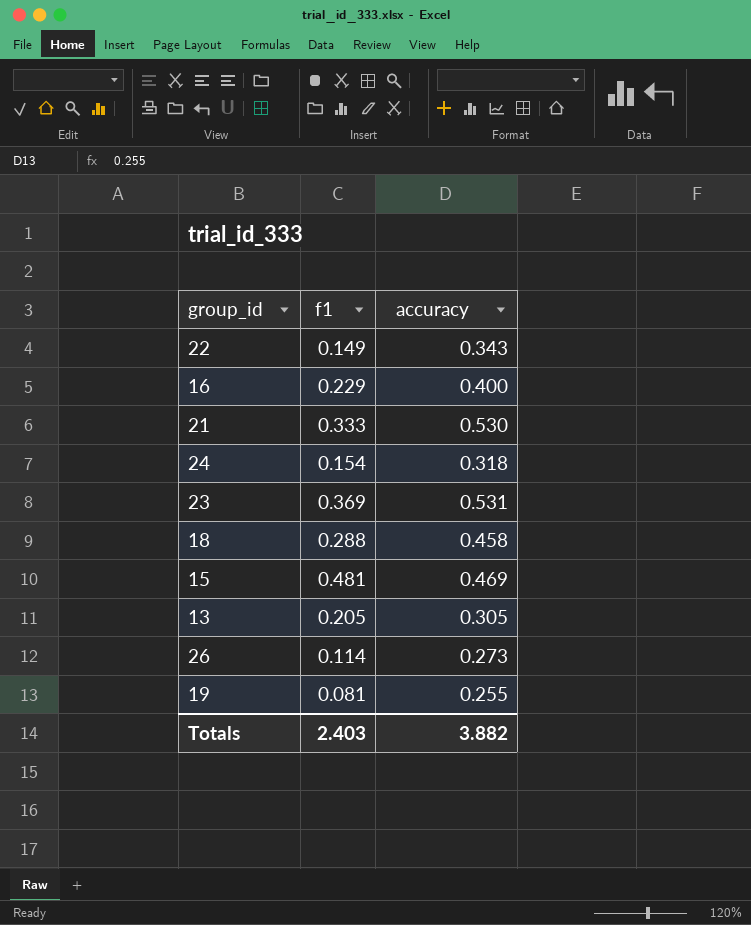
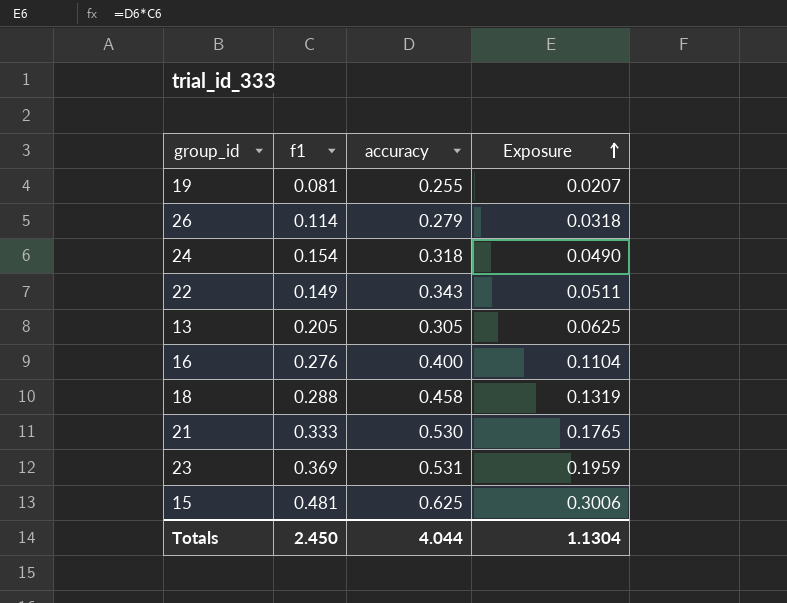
row order: none -> Exposure ascending
column Exposure | formula: none -> [f1] * [accuracy]
26 | accuracy: 0.273 -> 0.279
16 | f1: 0.229 -> 0.276
15 | accuracy: 0.469 -> 0.625
Totals | f1: 2.403 -> 2.450
Totals | accuracy: 3.882 -> 4.044

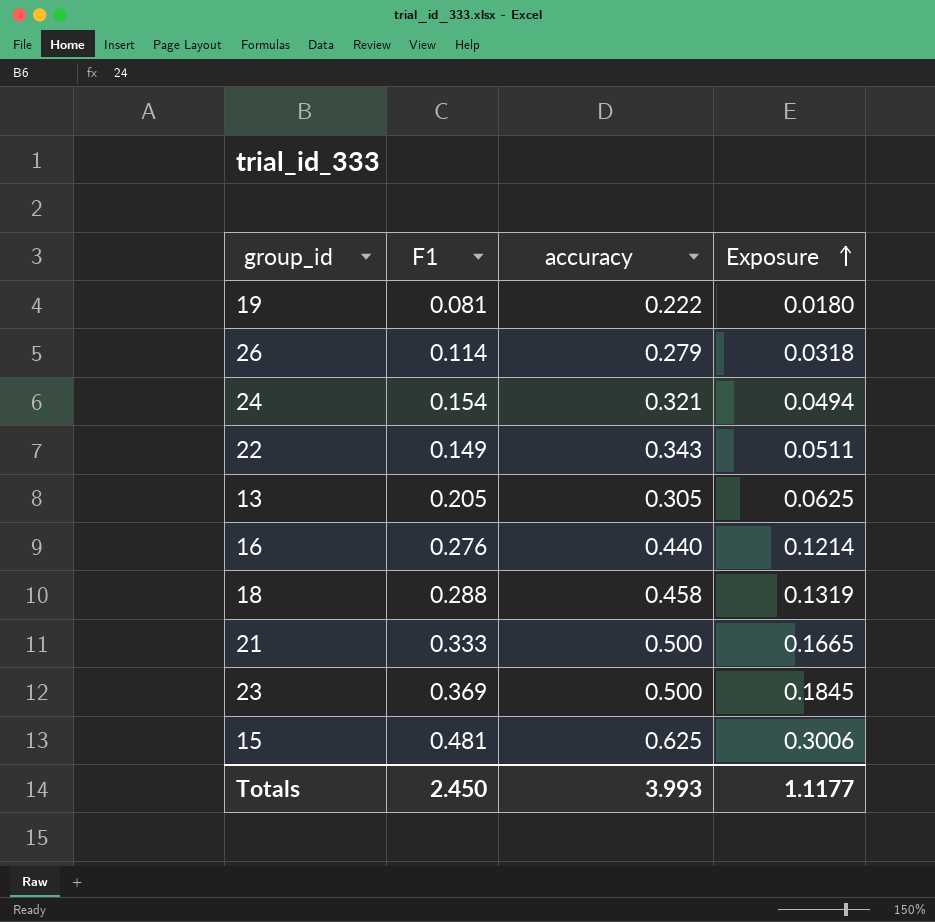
column name: f1 -> F1
19 | accuracy: 0.255 -> 0.222
19 | Exposure: 0.0207 -> 0.0180
24 | accuracy: 0.318 -> 0.321
24 | Exposure: 0.0490 -> 0.0494
16 | accuracy: 0.400 -> 0.440
16 | Exposure: 0.1104 -> 0.1214
21 | accuracy: 0.530 -> 0.500
21 | Exposure: 0.1765 -> 0.1665
23 | accuracy: 0.531 -> 0.500
23 | Exposure: 0.1959 -> 0.1845
Totals | accuracy: 4.044 -> 3.993
Totals | Exposure: 1.1304 -> 1.1177

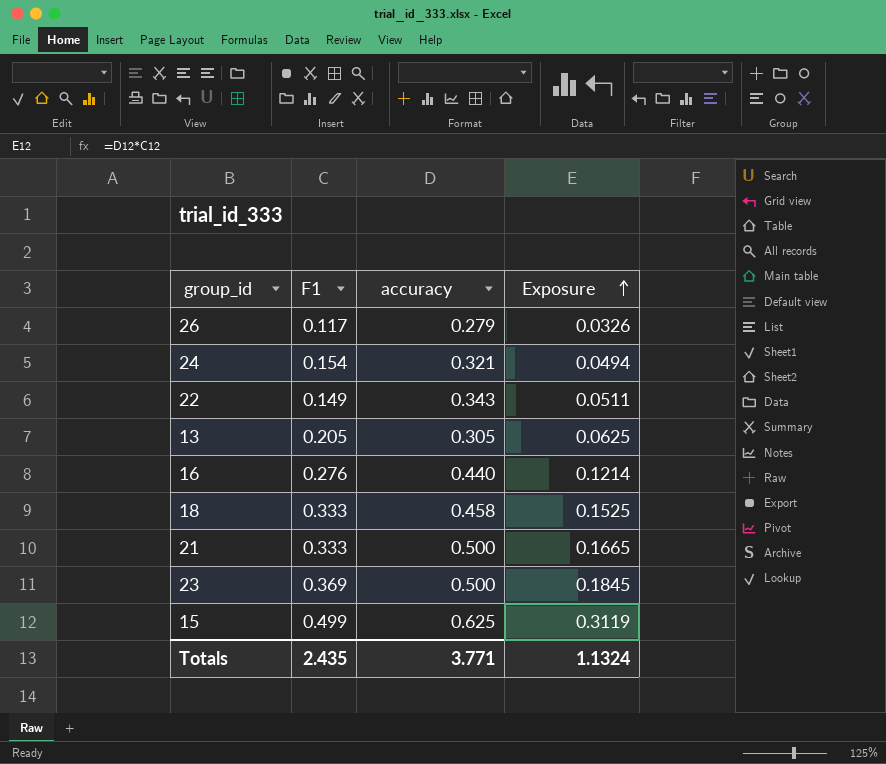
row 19: 0.081 | 0.222 | 0.0180 -> none
26 | F1: 0.114 -> 0.117
26 | Exposure: 0.0318 -> 0.0326
18 | F1: 0.288 -> 0.333
18 | Exposure: 0.1319 -> 0.1525
15 | F1: 0.481 -> 0.499
15 | Exposure: 0.3006 -> 0.3119
Totals | F1: 2.450 -> 2.435
Totals | accuracy: 3.993 -> 3.771
Totals | Exposure: 1.1177 -> 1.1324

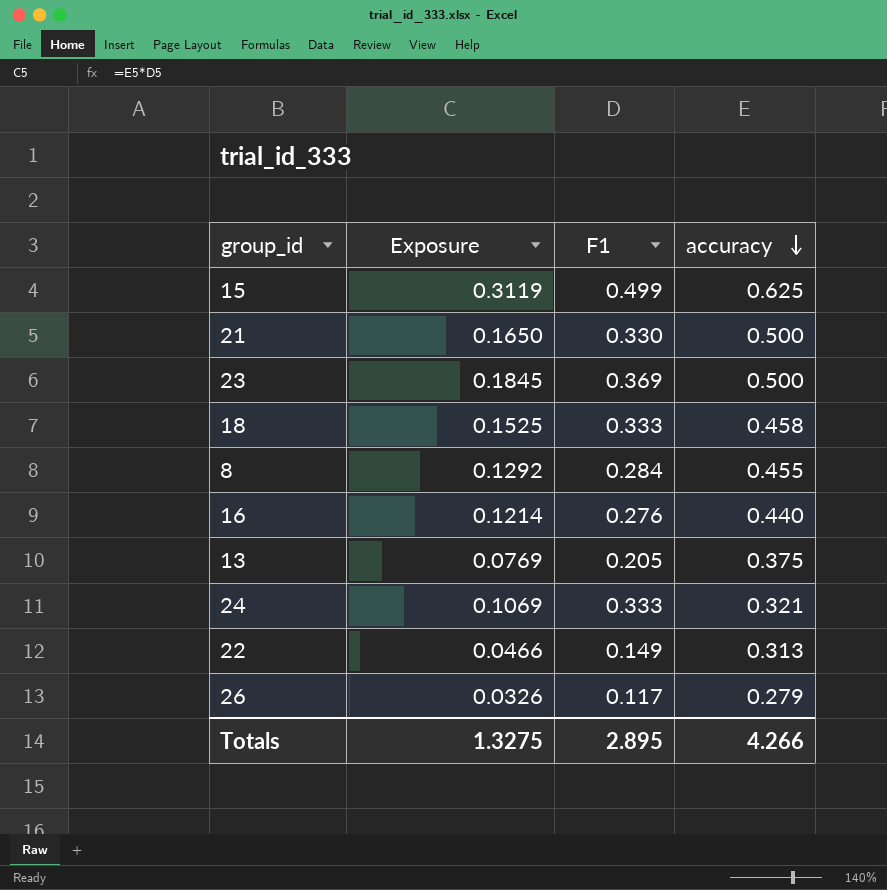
row order: Exposure ascending -> accuracy descending
column Exposure | position: 4 -> 2
21 | Exposure: 0.1665 -> 0.1650
21 | F1: 0.333 -> 0.330
row 8: none -> 0.1292 | 0.284 | 0.455
13 | Exposure: 0.0625 -> 0.0769
13 | accuracy: 0.305 -> 0.375
24 | Exposure: 0.0494 -> 0.1069
24 | F1: 0.154 -> 0.333
22 | Exposure: 0.0511 -> 0.0466
22 | accuracy: 0.343 -> 0.313
Totals | Exposure: 1.1324 -> 1.3275
Totals | F1: 2.435 -> 2.895
Totals | accuracy: 3.771 -> 4.266

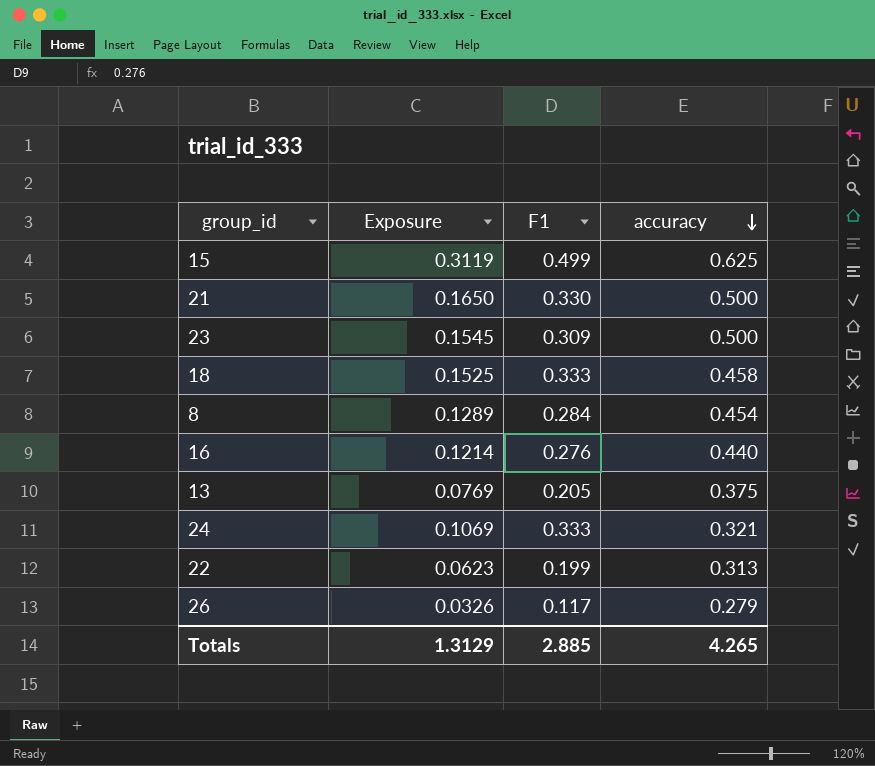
23 | Exposure: 0.1845 -> 0.1545
23 | F1: 0.369 -> 0.309
8 | Exposure: 0.1292 -> 0.1289
8 | accuracy: 0.455 -> 0.454
22 | Exposure: 0.0466 -> 0.0623
22 | F1: 0.149 -> 0.199
Totals | Exposure: 1.3275 -> 1.3129
Totals | F1: 2.895 -> 2.885
Totals | accuracy: 4.266 -> 4.265

